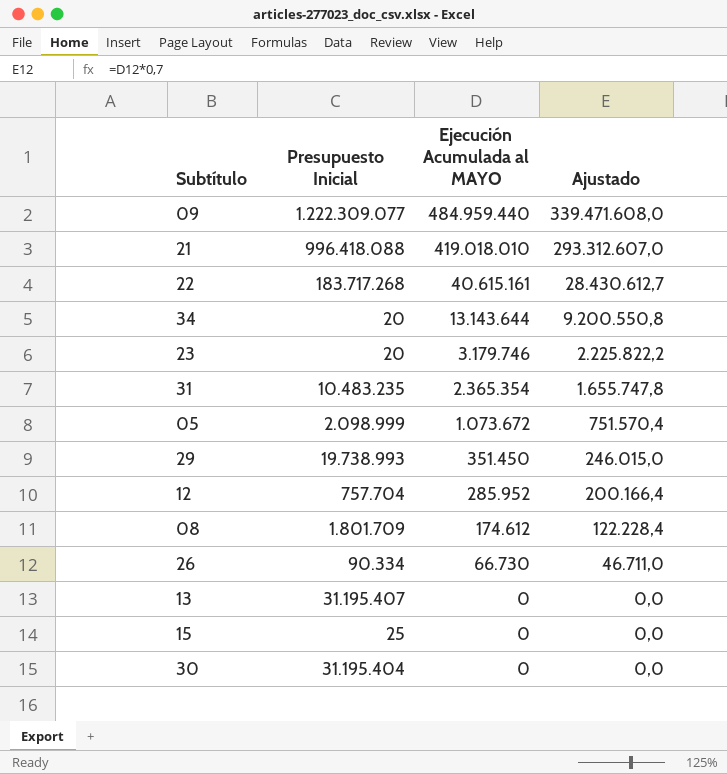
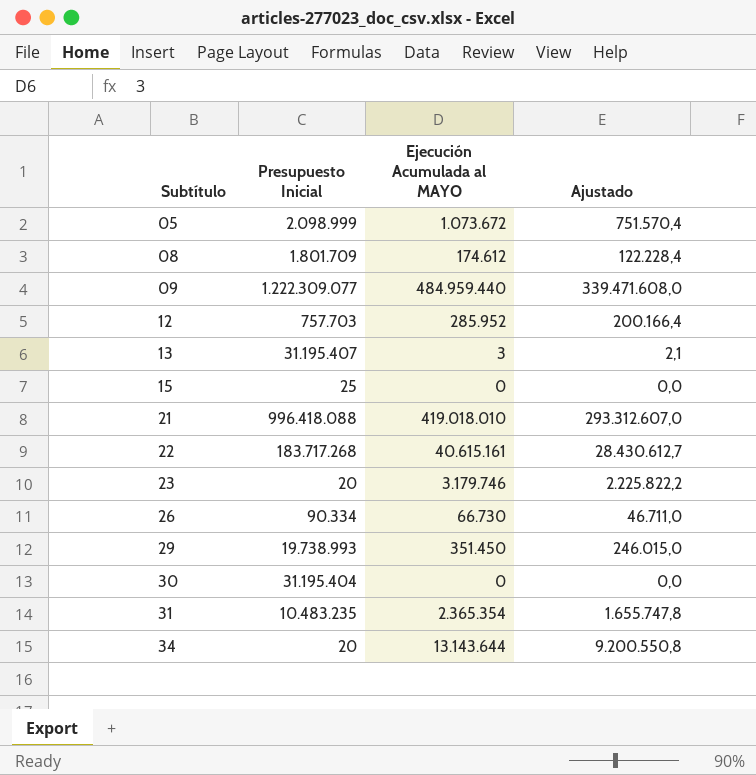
row order: Ejecución Acumulada al MAYO descending -> Subtítulo ascending
12 | Presupuesto Inicial: 757.704 -> 757.703
13 | Ejecución Acumulada al MAYO: 0 -> 3
13 | Ajustado: 0,0 -> 2,1

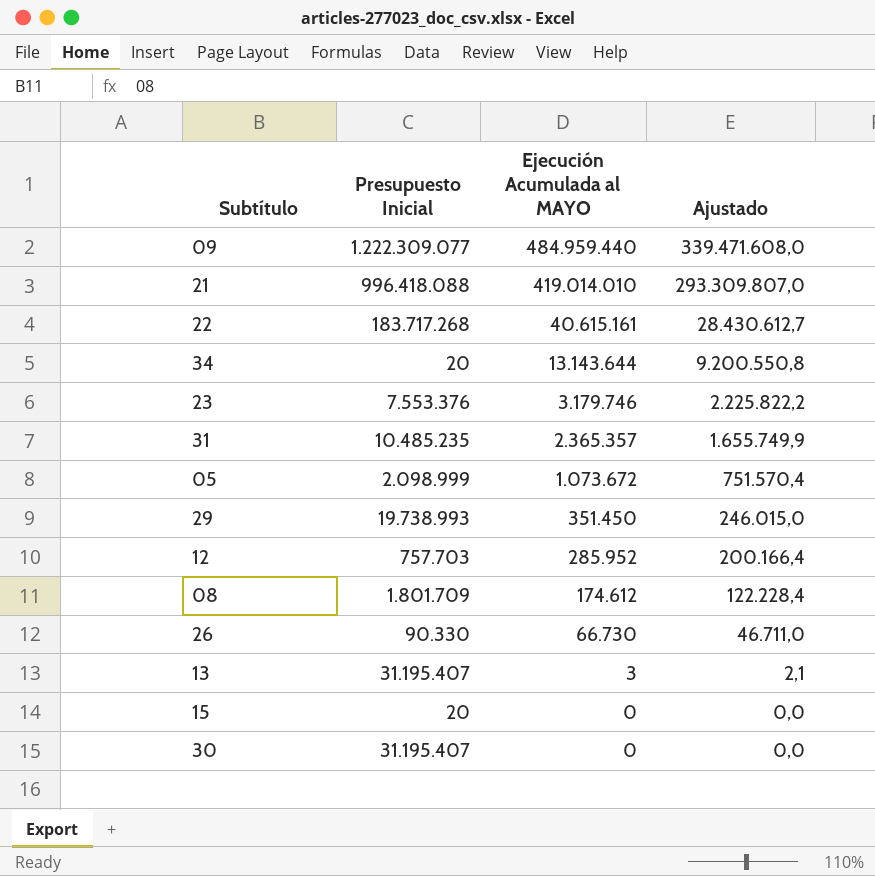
row order: Subtítulo ascending -> Ejecución Acumulada al MAYO descending
21 | Ejecución Acumulada al MAYO: 419.018.010 -> 419.014.010
21 | Ajustado: 293.312.607,0 -> 293.309.807,0
23 | Presupuesto Inicial: 20 -> 7.553.376
31 | Presupuesto Inicial: 10.483.235 -> 10.485.235
31 | Ejecución Acumulada al MAYO: 2.365.354 -> 2.365.357
31 | Ajustado: 1.655.747,8 -> 1.655.749,9
26 | Presupuesto Inicial: 90.334 -> 90.330
15 | Presupuesto Inicial: 25 -> 20
30 | Presupuesto Inicial: 31.195.404 -> 31.195.407

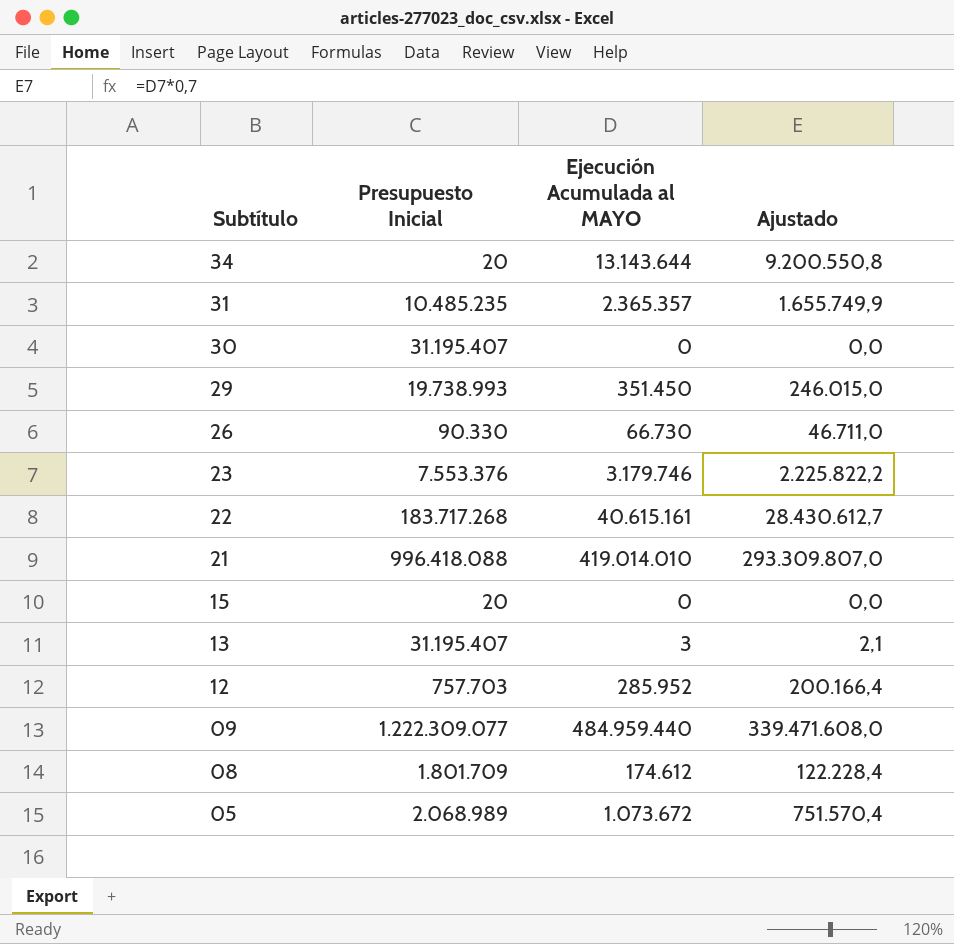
row order: Ejecución Acumulada al MAYO descending -> Subtítulo descending
05 | Presupuesto Inicial: 2.098.999 -> 2.068.989

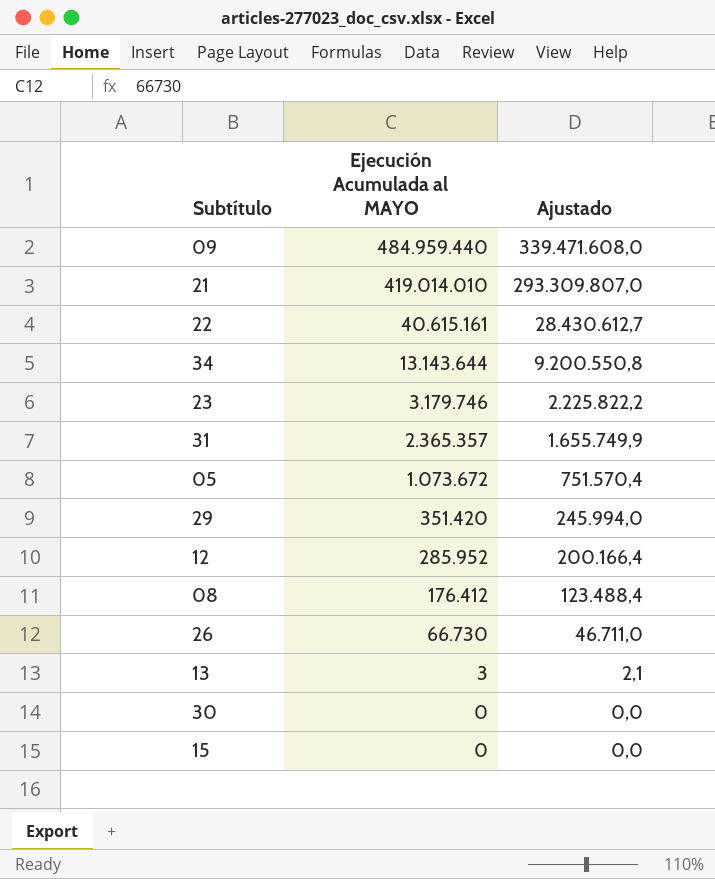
row order: Subtítulo descending -> Ejecución Acumulada al MAYO descending
column Presupuesto Inicial | position: 2 -> none
29 | Ejecución Acumulada al MAYO: 351.450 -> 351.420
29 | Ajustado: 246.015,0 -> 245.994,0
08 | Ejecución Acumulada al MAYO: 174.612 -> 176.412
08 | Ajustado: 122.228,4 -> 123.488,4

